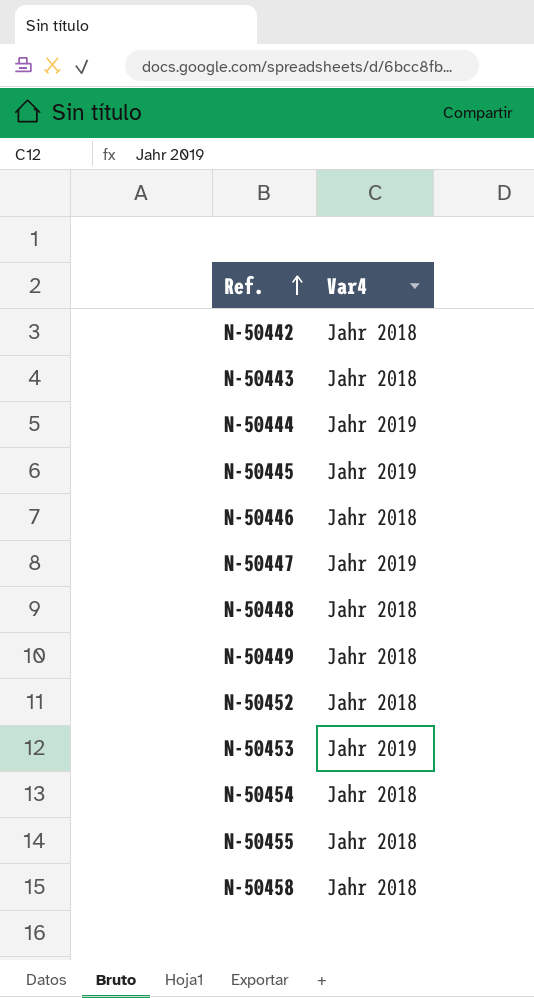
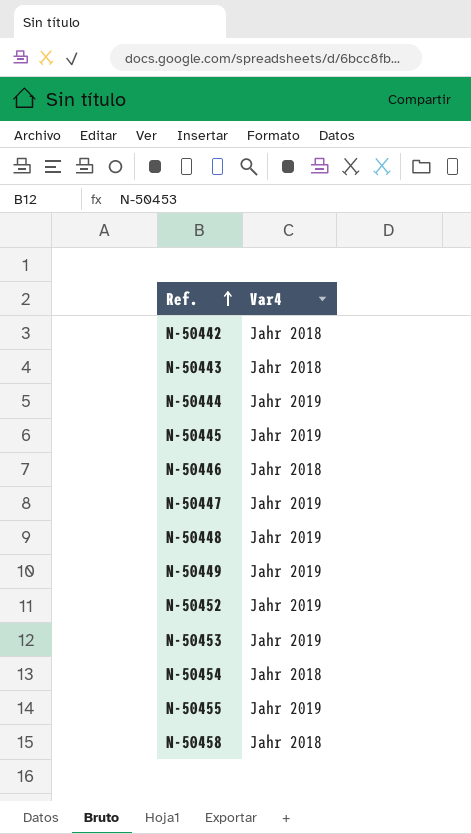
N-50448 | Var4: Jahr 2018 -> Jahr 2019
N-50449 | Var4: Jahr 2018 -> Jahr 2019
N-50452 | Var4: Jahr 2018 -> Jahr 2019
N-50455 | Var4: Jahr 2018 -> Jahr 2019

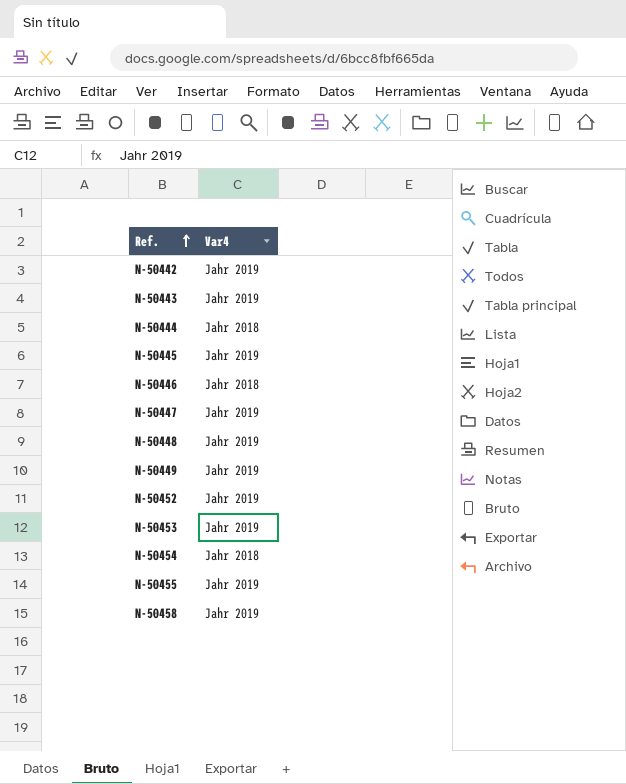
N-50442 | Var4: Jahr 2018 -> Jahr 2019
N-50443 | Var4: Jahr 2018 -> Jahr 2019
N-50444 | Var4: Jahr 2019 -> Jahr 2018
N-50458 | Var4: Jahr 2018 -> Jahr 2019

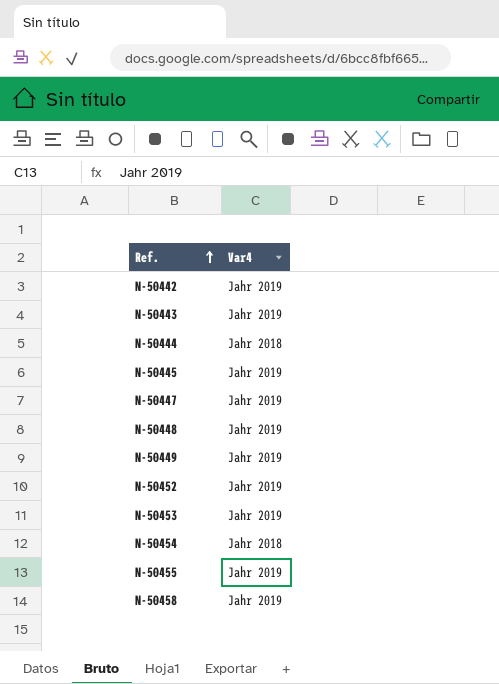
row N-50446: Jahr 2018 -> none

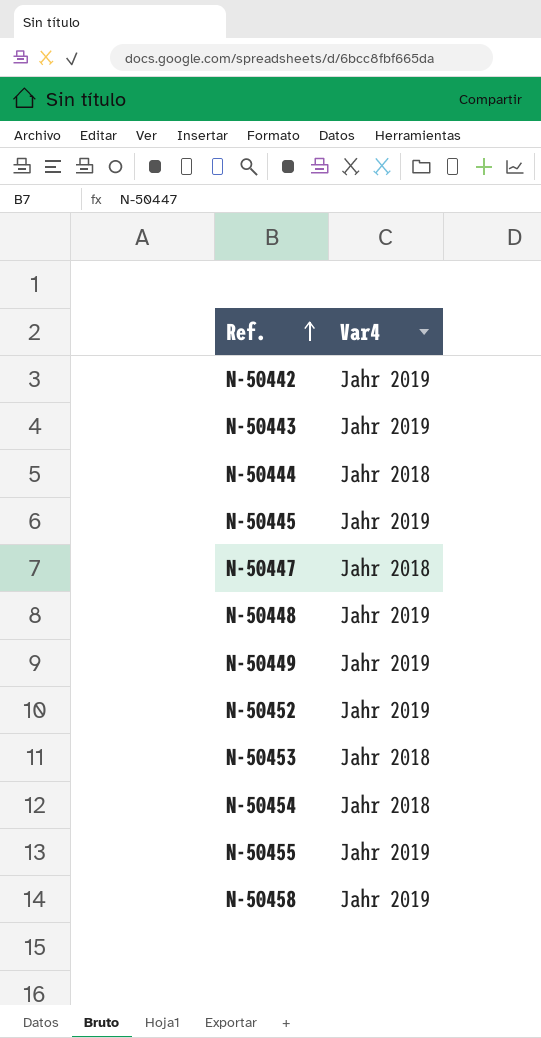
N-50447 | Var4: Jahr 2019 -> Jahr 2018
N-50453 | Var4: Jahr 2019 -> Jahr 2018

